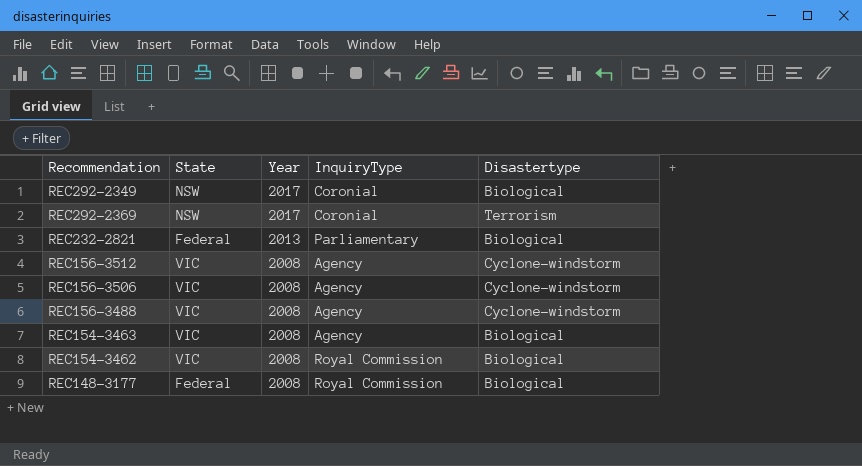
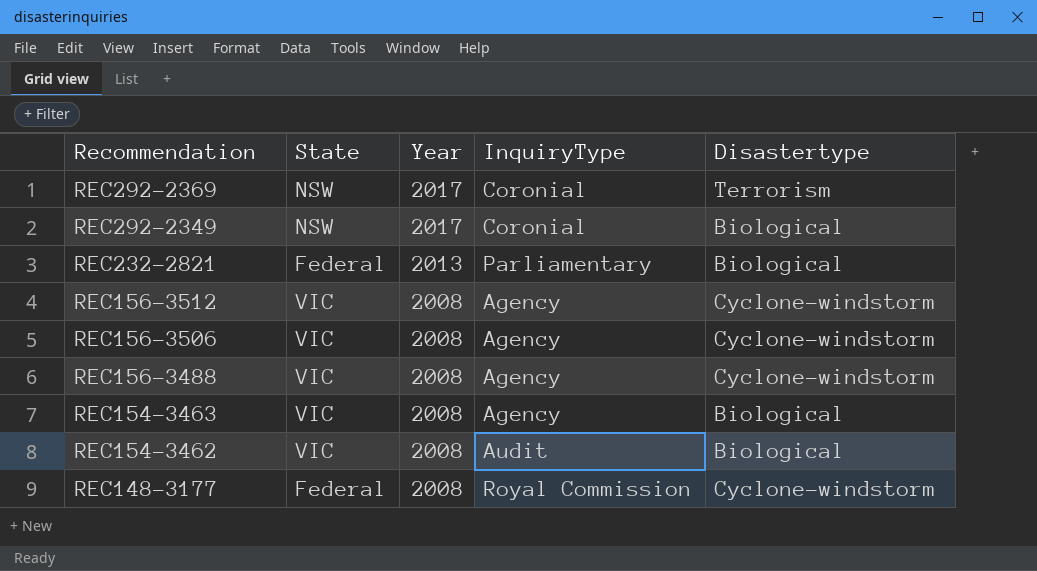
row order: Year descending -> Recommendation descending
REC154-3462 | InquiryType: Royal Commission -> Audit
REC148-3177 | Disastertype: Biological -> Cyclone-windstorm

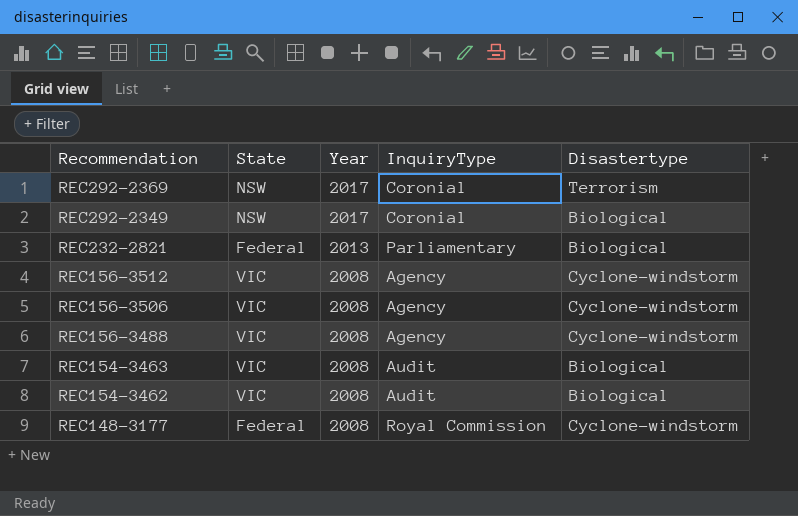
REC154-3463 | InquiryType: Agency -> Audit

